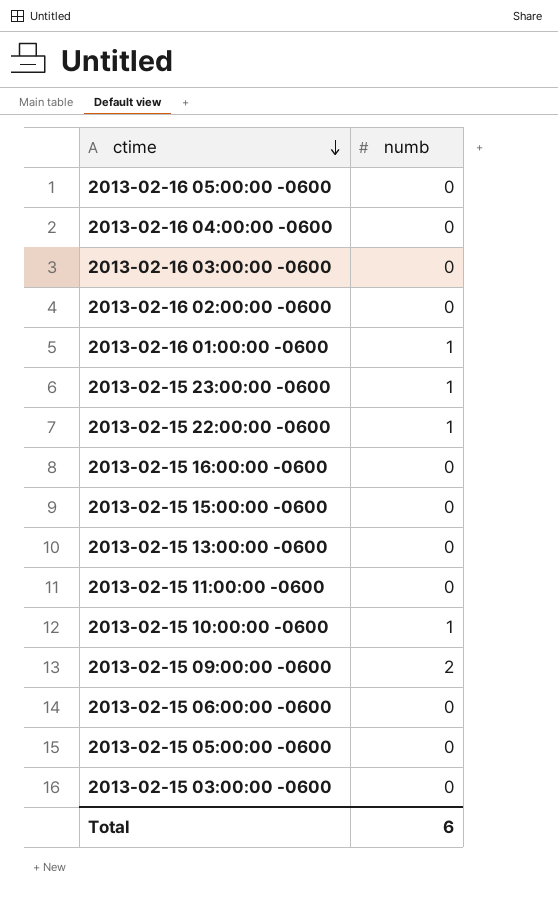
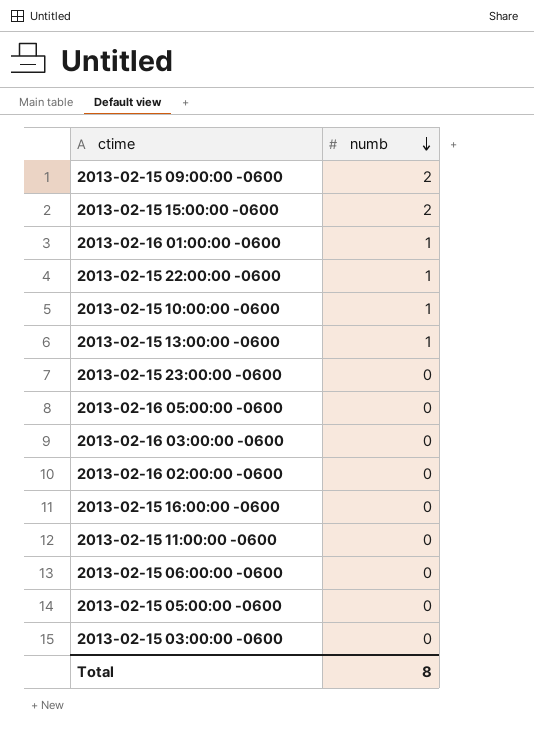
row order: ctime descending -> numb descending
row 2013-02-16 04:00:00 -0600: 0 -> none
2013-02-15 15:00:00 -0600 | numb: 0 -> 2
2013-02-15 13:00:00 -0600 | numb: 0 -> 1
2013-02-15 23:00:00 -0600 | numb: 1 -> 0
Total | numb: 6 -> 8

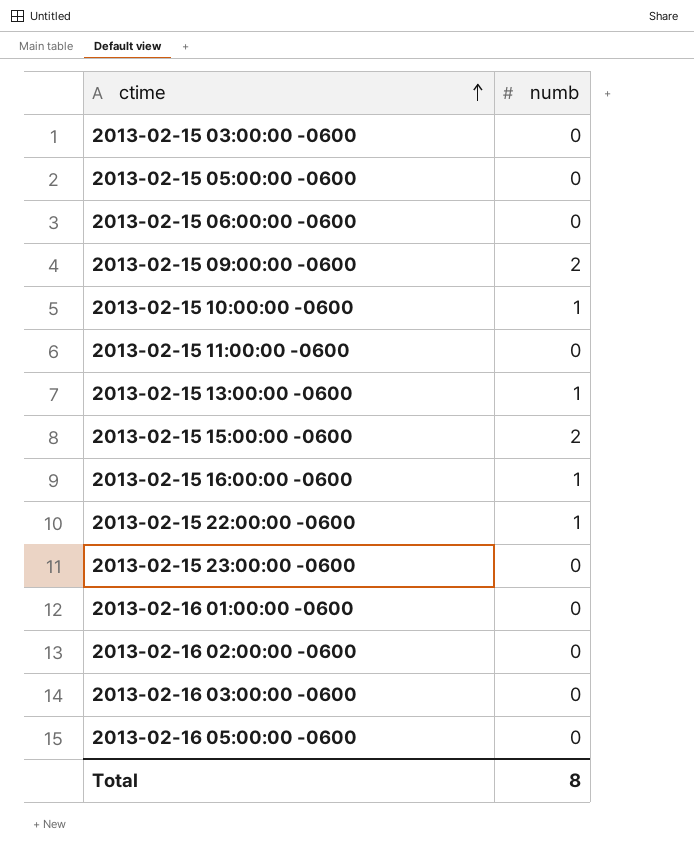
row order: numb descending -> ctime ascending
2013-02-15 16:00:00 -0600 | numb: 0 -> 1
2013-02-16 01:00:00 -0600 | numb: 1 -> 0

